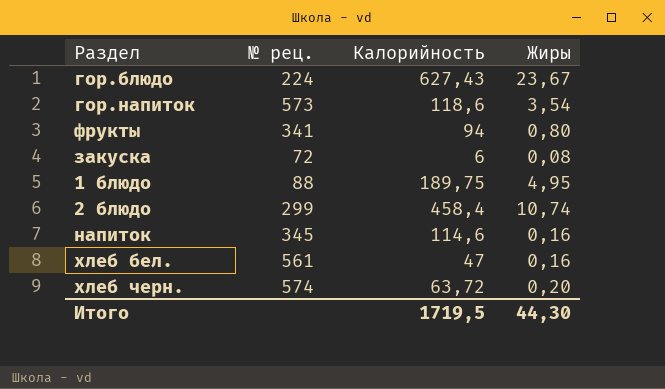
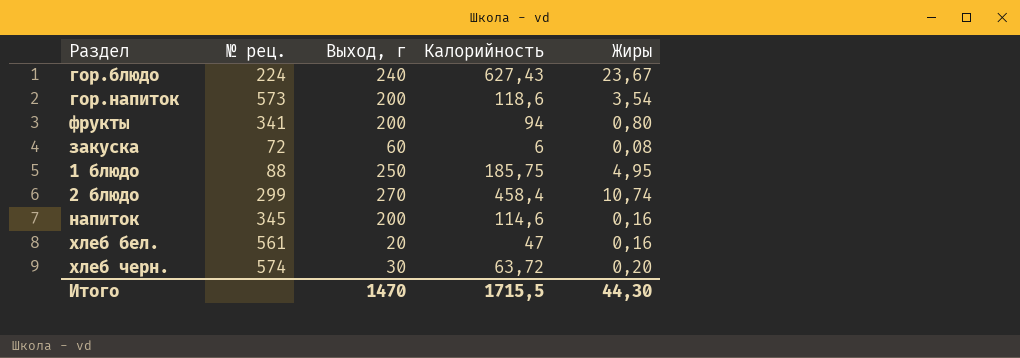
column Выход, г | position: none -> 3
1 блюдо | Калорийность: 189,75 -> 185,75
Итого | Калорийность: 1719,5 -> 1715,5

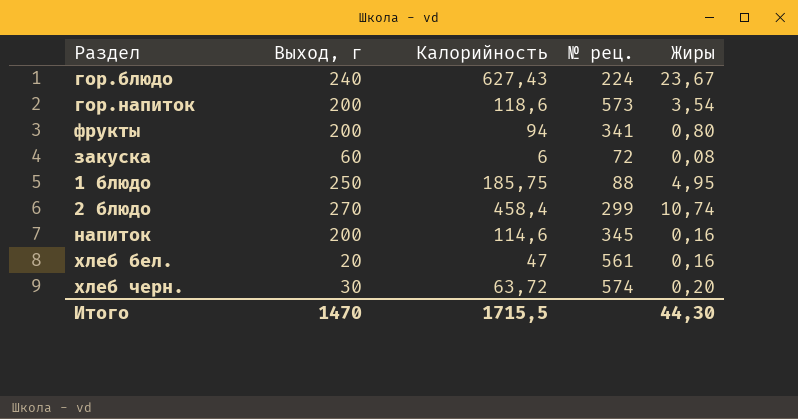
column № рец. | position: 2 -> 4

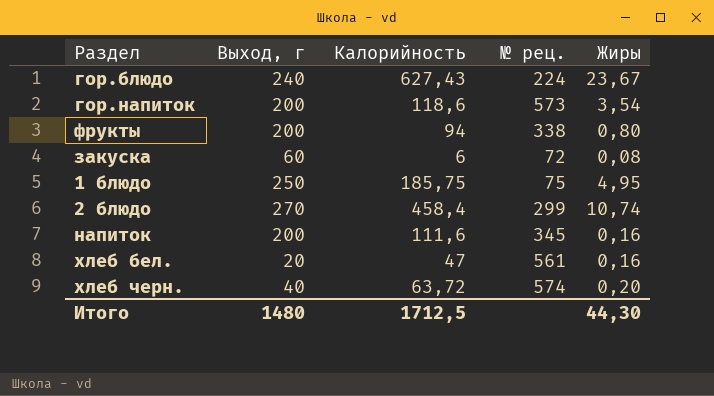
фрукты | № рец.: 341 -> 338
1 блюдо | № рец.: 88 -> 75
напиток | Калорийность: 114,6 -> 111,6
хлеб черн. | Выход, г: 30 -> 40
Итого | Выход, г: 1470 -> 1480
Итого | Калорийность: 1715,5 -> 1712,5

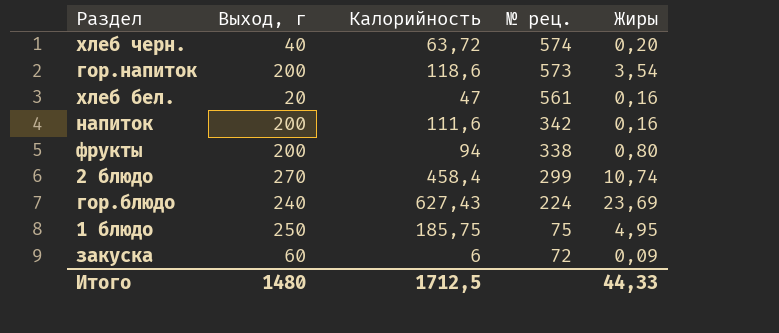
row order: none -> № рец. descending
напиток | № рец.: 345 -> 342
гор.блюдо | Жиры: 23,67 -> 23,69
закуска | Жиры: 0,08 -> 0,09
Итого | Жиры: 44,30 -> 44,33

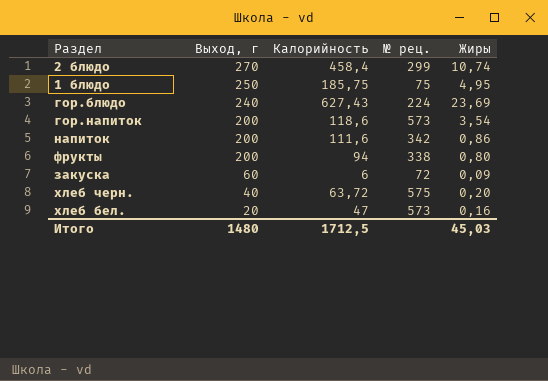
row order: № рец. descending -> Выход, г descending
напиток | Жиры: 0,16 -> 0,86
хлеб черн. | № рец.: 574 -> 575
хлеб бел. | № рец.: 561 -> 573
Итого | Жиры: 44,33 -> 45,03

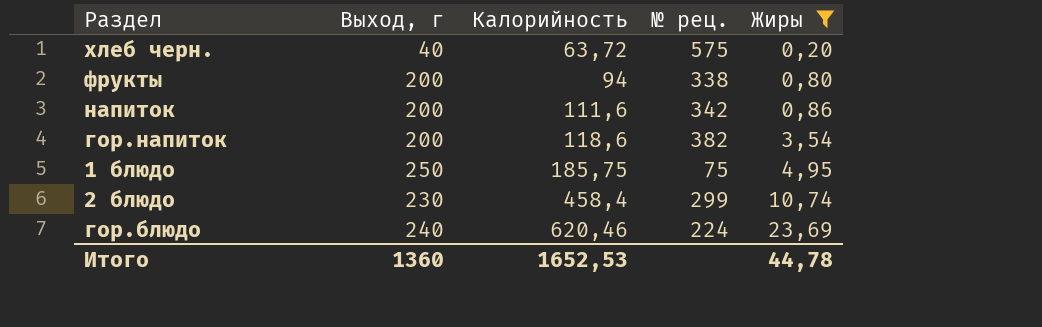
filter: none -> Жиры >= 0,20
row order: Выход, г descending -> Калорийность ascending
гор.напиток | № рец.: 573 -> 382
2 блюдо | Выход, г: 270 -> 230
гор.блюдо | Калорийность: 627,43 -> 620,46
Итого | Выход, г: 1480 -> 1360
Итого | Калорийность: 1712,5 -> 1652,53
Итого | Жиры: 45,03 -> 44,78

